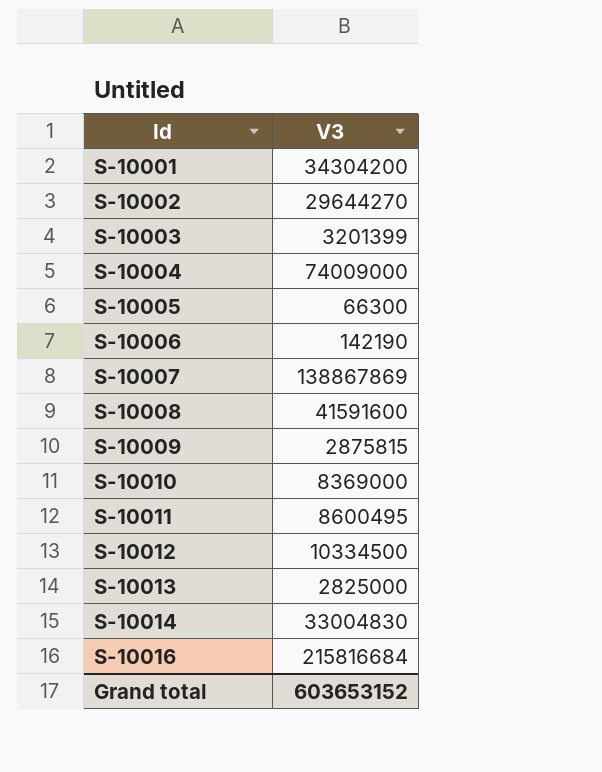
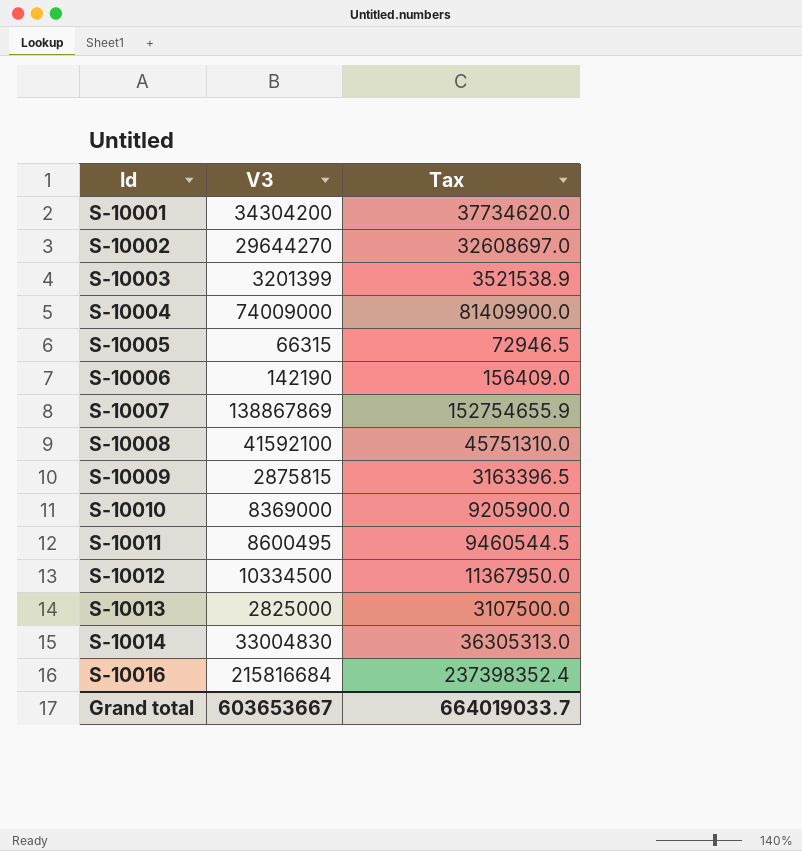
column Tax | formula: none -> [V3] * 1.1
S-10005 | V3: 66300 -> 66315
S-10008 | V3: 41591600 -> 41592100
Grand total | V3: 603653152 -> 603653667

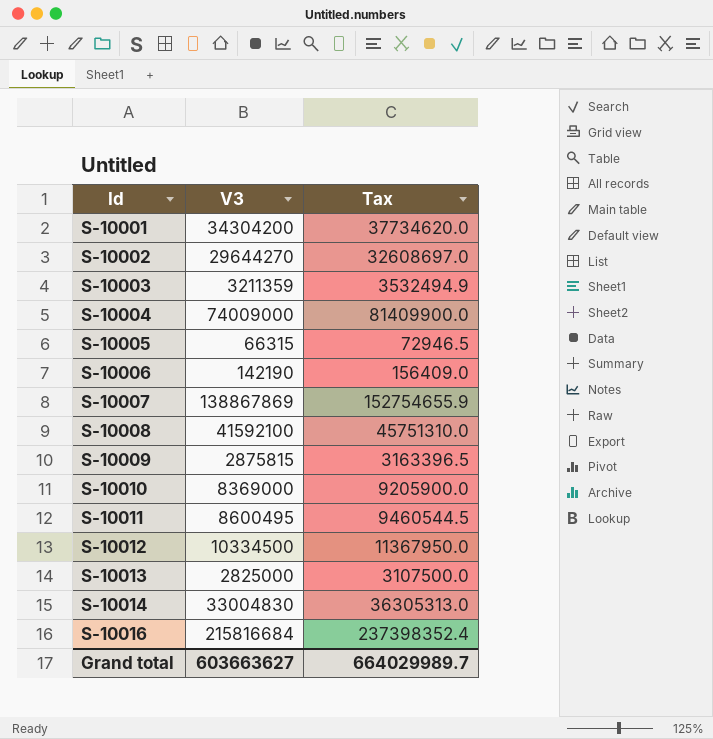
S-10003 | V3: 3201399 -> 3211359
S-10003 | Tax: 3521538.9 -> 3532494.9
Grand total | V3: 603653667 -> 603663627
Grand total | Tax: 664019033.7 -> 664029989.7

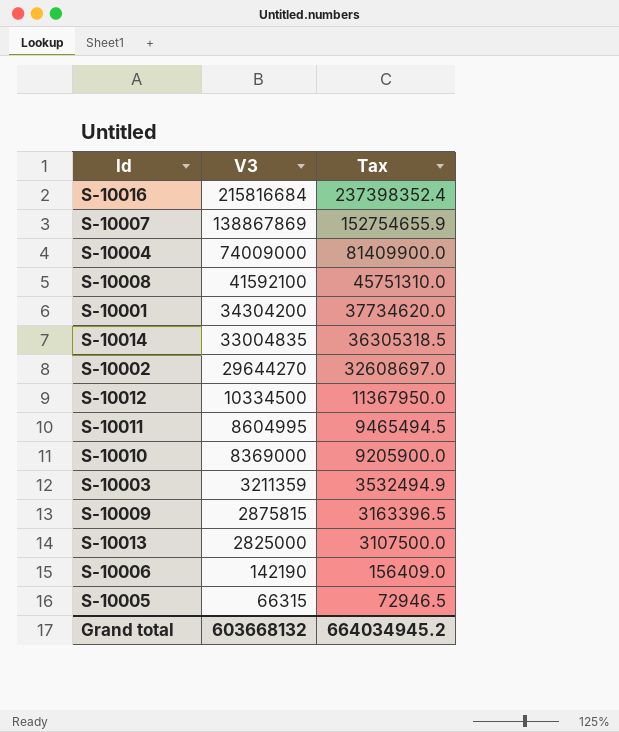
row order: Id ascending -> V3 descending
S-10014 | V3: 33004830 -> 33004835
S-10014 | Tax: 36305313.0 -> 36305318.5
S-10011 | V3: 8600495 -> 8604995
S-10011 | Tax: 9460544.5 -> 9465494.5
Grand total | V3: 603663627 -> 603668132
Grand total | Tax: 664029989.7 -> 664034945.2

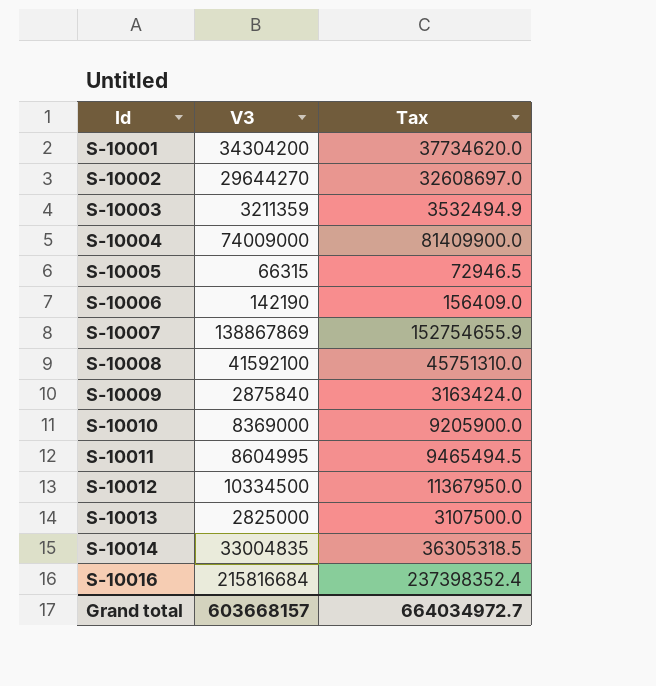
row order: V3 descending -> Id ascending
S-10009 | V3: 2875815 -> 2875840
S-10009 | Tax: 3163396.5 -> 3163424.0
Grand total | V3: 603668132 -> 603668157
Grand total | Tax: 664034945.2 -> 664034972.7

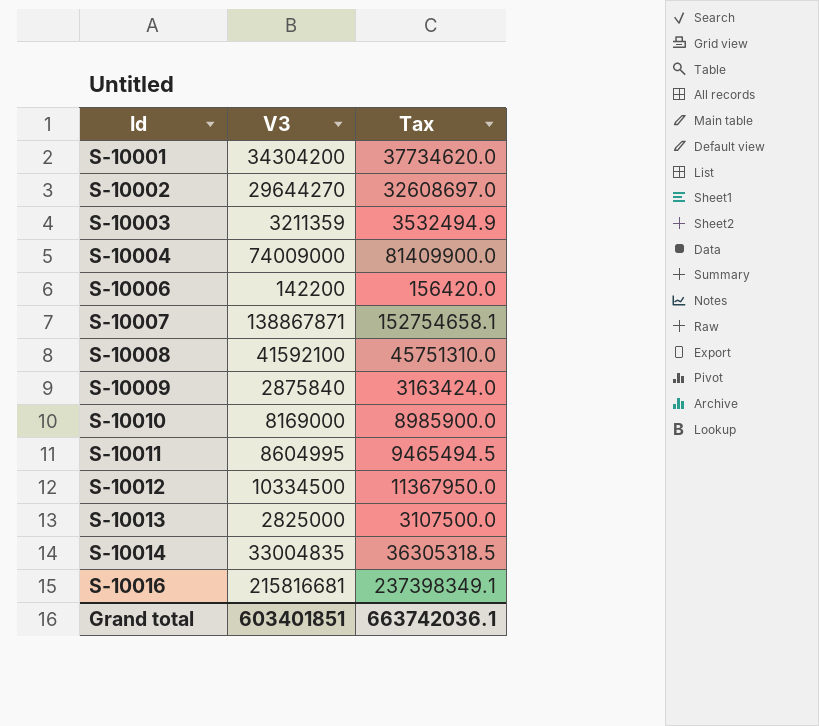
row S-10005: 66315 | 72946.5 -> none
S-10006 | V3: 142190 -> 142200
S-10006 | Tax: 156409.0 -> 156420.0
S-10007 | V3: 138867869 -> 138867871
S-10007 | Tax: 152754655.9 -> 152754658.1
S-10010 | V3: 8369000 -> 8169000
S-10010 | Tax: 9205900.0 -> 8985900.0
S-10016 | V3: 215816684 -> 215816681
S-10016 | Tax: 237398352.4 -> 237398349.1
Grand total | V3: 603668157 -> 603401851
Grand total | Tax: 664034972.7 -> 663742036.1

